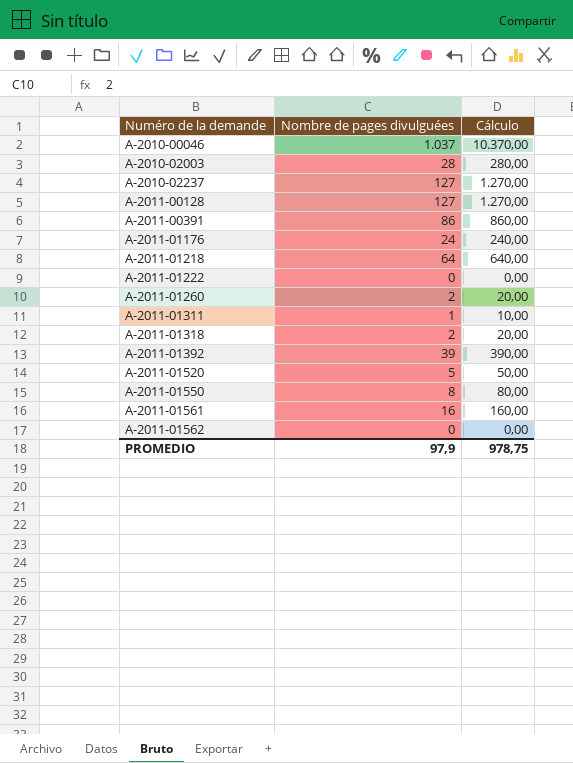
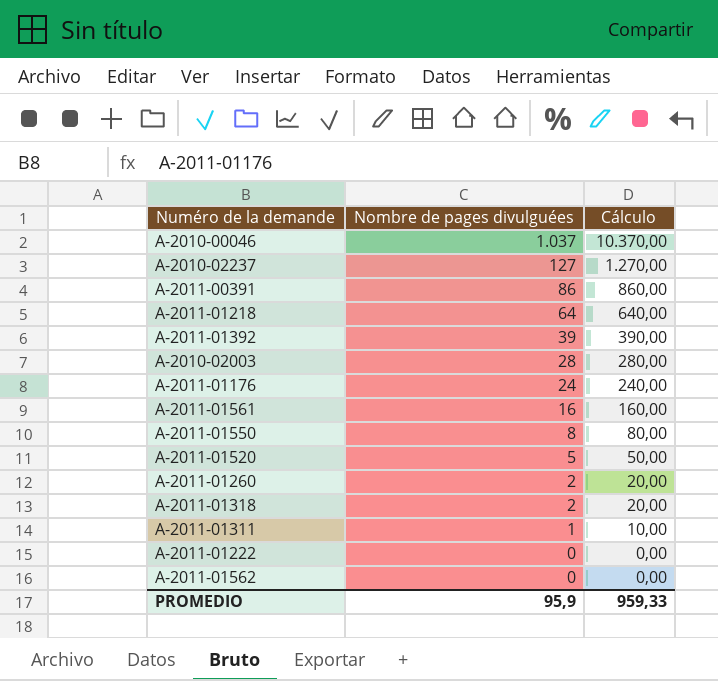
row order: Numéro de la demande ascending -> Nombre de pages divulguées descending
row A-2011-00128: 127 | 1.270,00 -> none
PROMEDIO | Nombre de pages divulguées: 97,9 -> 95,9
PROMEDIO | Cálculo: 978,75 -> 959,33

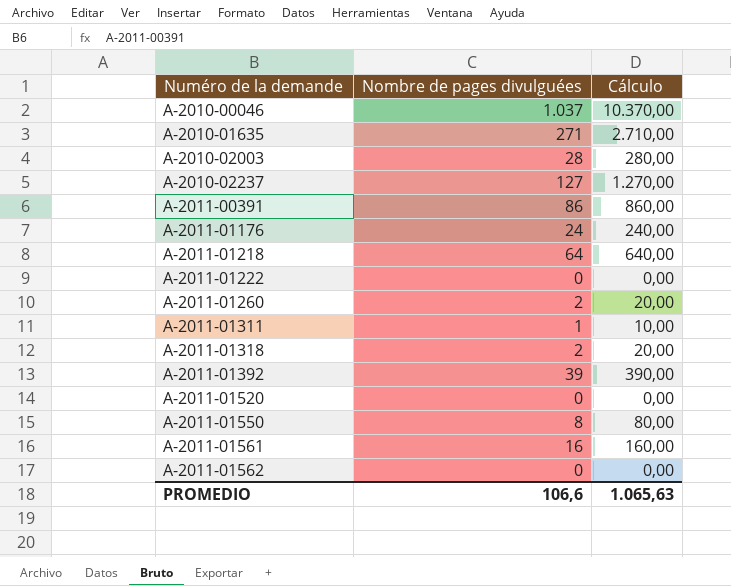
row order: Nombre de pages divulguées descending -> Numéro de la demande ascending
row A-2010-01635: none -> 271 | 2.710,00
A-2011-01520 | Nombre de pages divulguées: 5 -> 0
A-2011-01520 | Cálculo: 50,00 -> 0,00
PROMEDIO | Nombre de pages divulguées: 95,9 -> 106,6
PROMEDIO | Cálculo: 959,33 -> 1.065,63

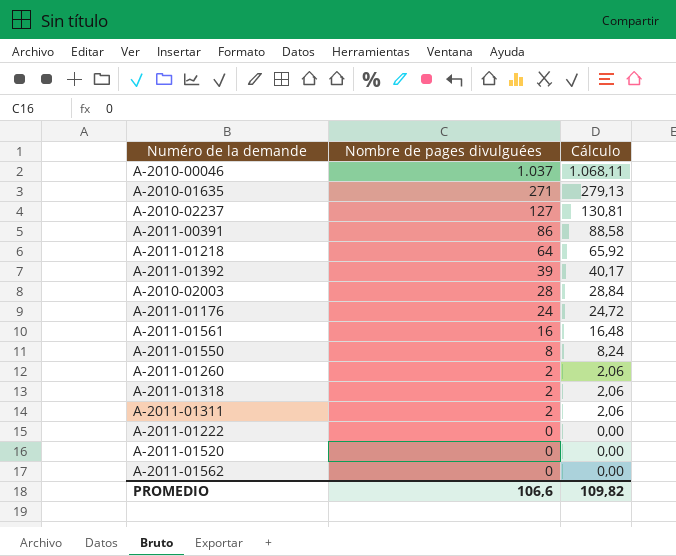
row order: Numéro de la demande ascending -> Nombre de pages divulguées descending
column Cálculo | formula: [Nombre de pages divulguées] * 10 -> [Nombre de pages divulguées] * 1,03
A-2011-01311 | Nombre de pages divulguées: 1 -> 2
PROMEDIO | Cálculo: 1.065,63 -> 109,82

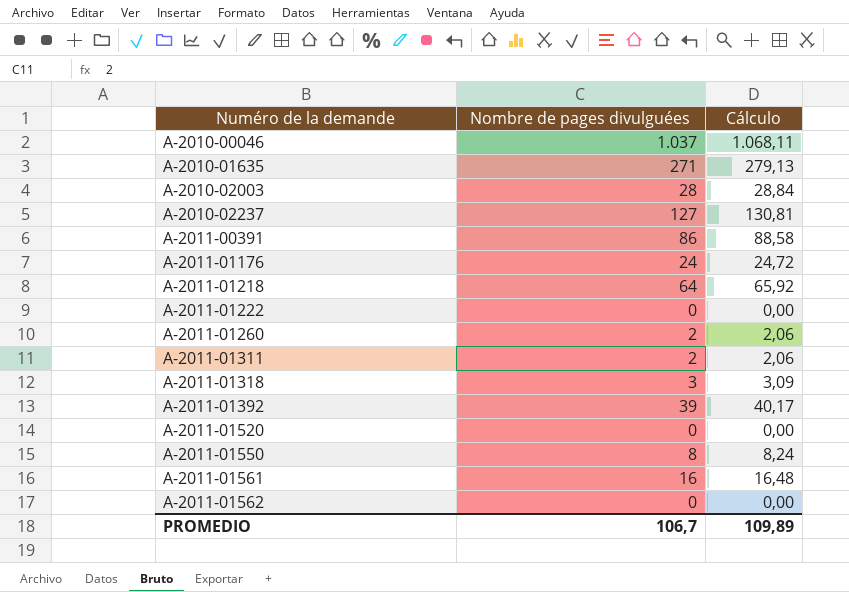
row order: Nombre de pages divulguées descending -> Numéro de la demande ascending
A-2011-01318 | Nombre de pages divulguées: 2 -> 3
A-2011-01318 | Cálculo: 2,06 -> 3,09
PROMEDIO | Nombre de pages divulguées: 106,6 -> 106,7
PROMEDIO | Cálculo: 109,82 -> 109,89

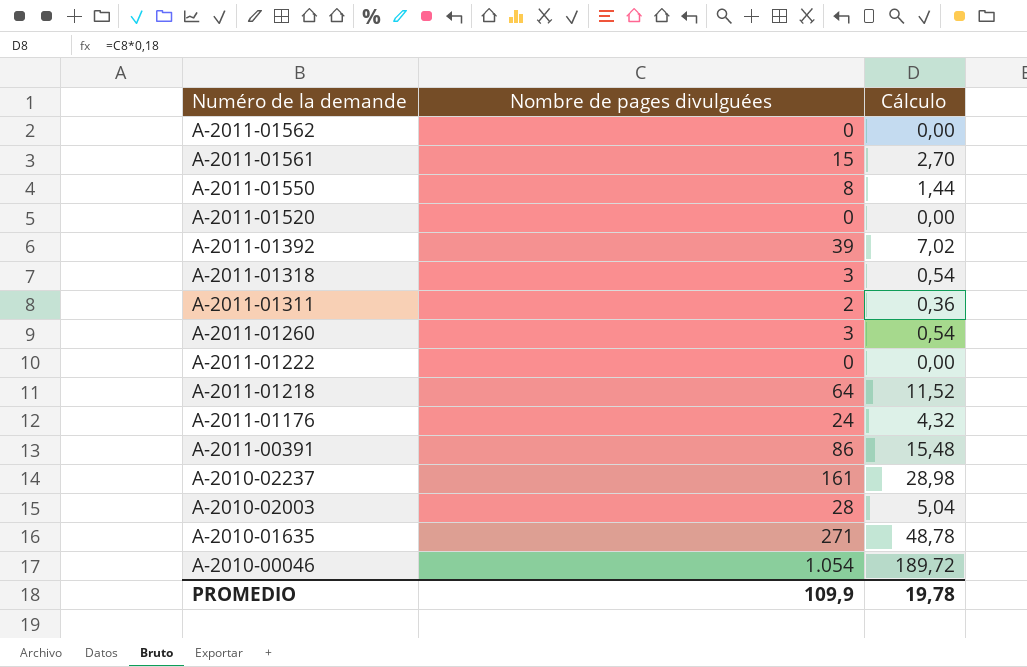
row order: Numéro de la demande ascending -> Numéro de la demande descending
column Cálculo | formula: [Nombre de pages divulguées] * 1,03 -> [Nombre de pages divulguées] * 0,18
A-2011-01561 | Nombre de pages divulguées: 16 -> 15
A-2011-01260 | Nombre de pages divulguées: 2 -> 3
A-2010-02237 | Nombre de pages divulguées: 127 -> 161
A-2010-00046 | Nombre de pages divulguées: 1.037 -> 1.054
PROMEDIO | Nombre de pages divulguées: 106,7 -> 109,9
PROMEDIO | Cálculo: 109,89 -> 19,78

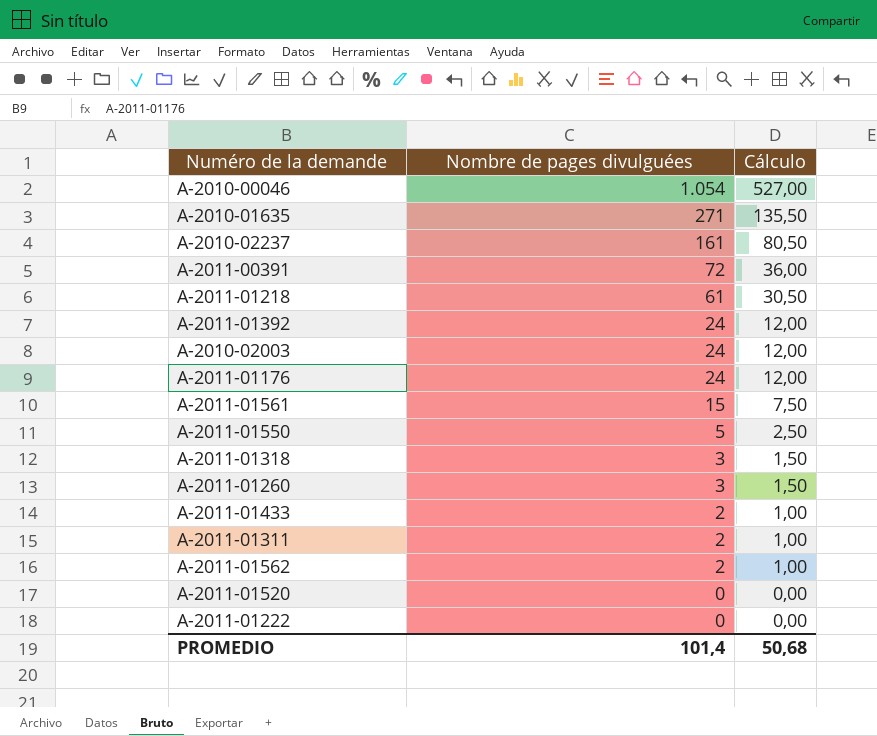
row order: Numéro de la demande descending -> Nombre de pages divulguées descending
column Cálculo | formula: [Nombre de pages divulguées] * 0,18 -> [Nombre de pages divulguées] * 0,5
A-2011-00391 | Nombre de pages divulguées: 86 -> 72
A-2011-01218 | Nombre de pages divulguées: 64 -> 61
A-2011-01392 | Nombre de pages divulguées: 39 -> 24
A-2010-02003 | Nombre de pages divulguées: 28 -> 24
A-2011-01550 | Nombre de pages divulguées: 8 -> 5
row A-2011-01433: none -> 2 | 1,00
A-2011-01562 | Nombre de pages divulguées: 0 -> 2
PROMEDIO | Nombre de pages divulguées: 109,9 -> 101,4
PROMEDIO | Cálculo: 19,78 -> 50,68

